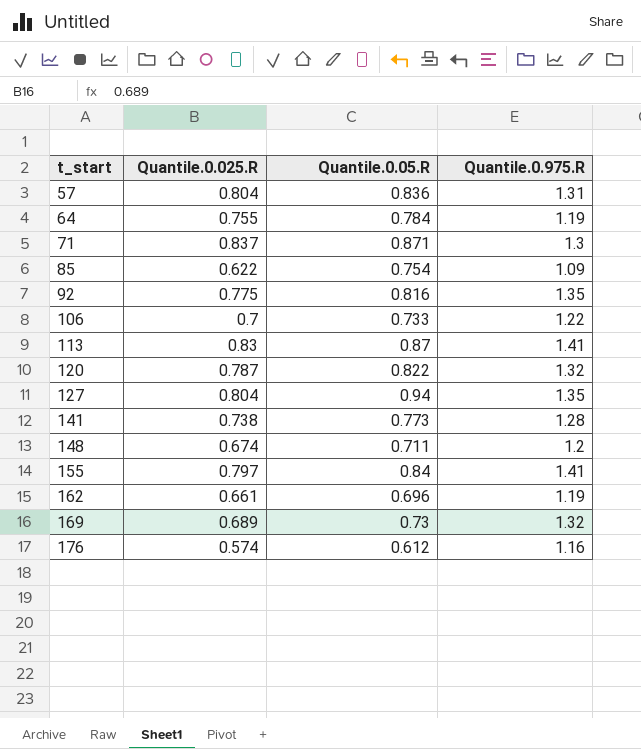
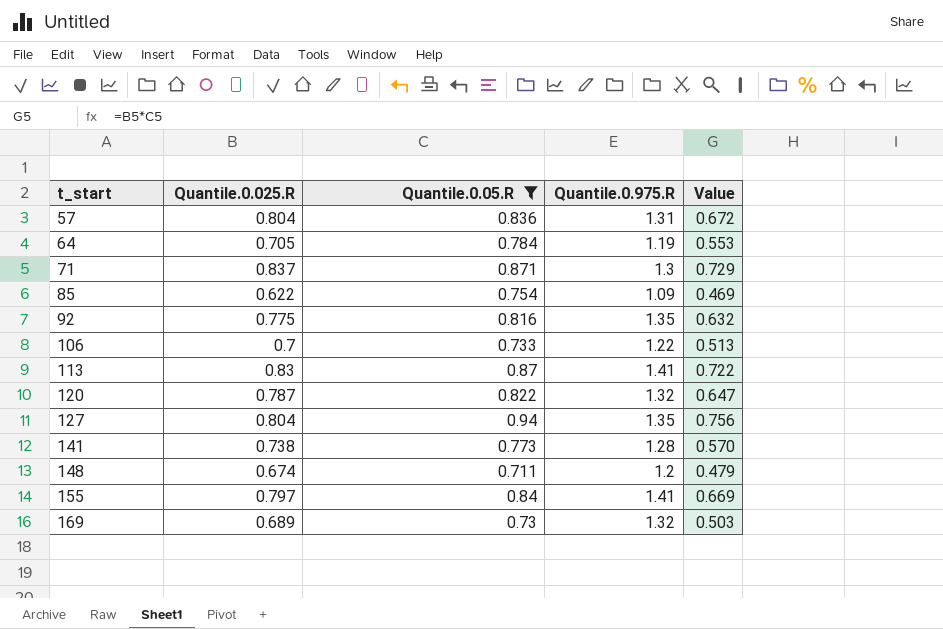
filter: none -> Quantile.0.05.R >= 0.711
column Value | formula: none -> [Quantile.0.025.R] * [Quantile.0.05.R]
64 | Quantile.0.025.R: 0.755 -> 0.705

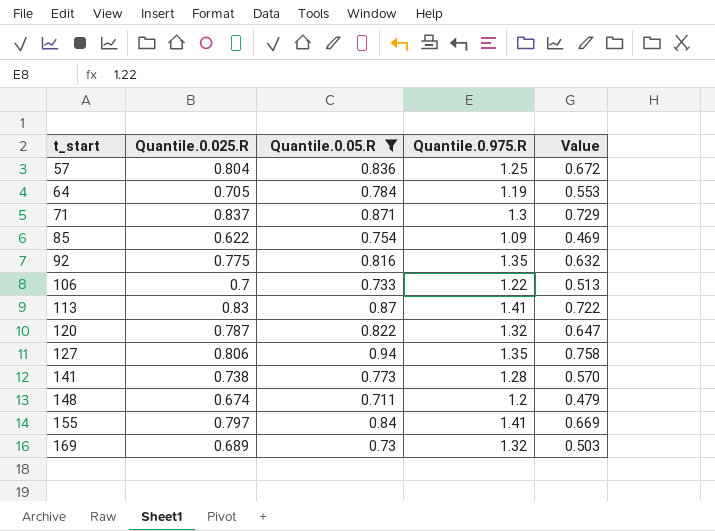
57 | Quantile.0.975.R: 1.31 -> 1.25
127 | Quantile.0.025.R: 0.804 -> 0.806
127 | Value: 0.756 -> 0.758

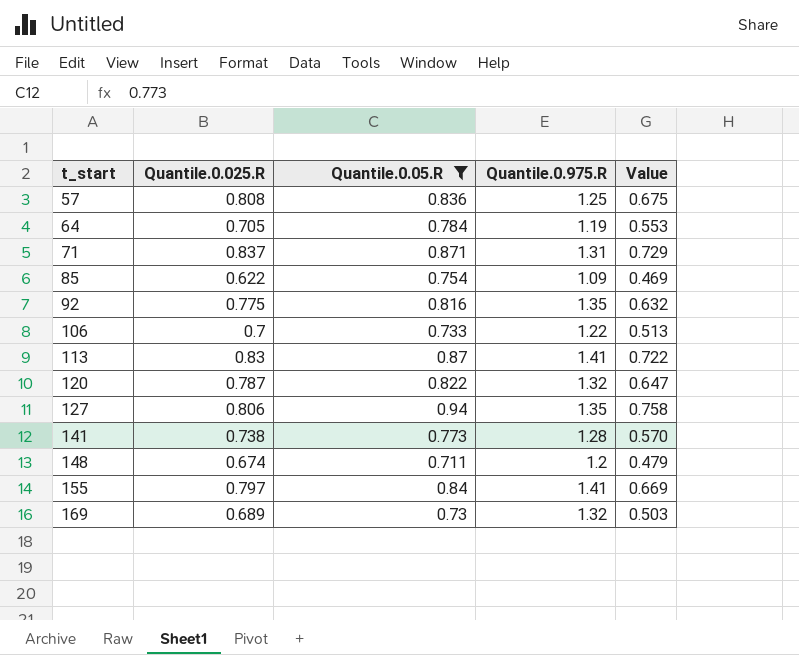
57 | Quantile.0.025.R: 0.804 -> 0.808
57 | Value: 0.672 -> 0.675
71 | Quantile.0.975.R: 1.3 -> 1.31

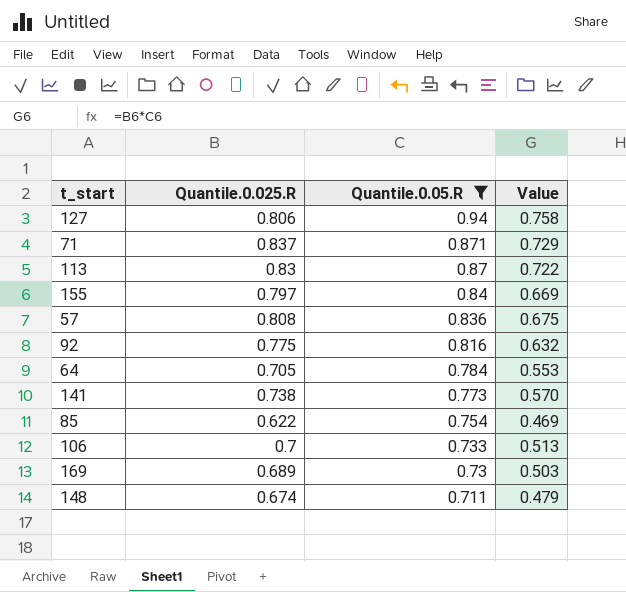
row order: t_start ascending -> Quantile.0.05.R descending
column Quantile.0.975.R | position: 4 -> none
row 120: 0.787 | 0.822 | 1.32 | 0.647 -> none

